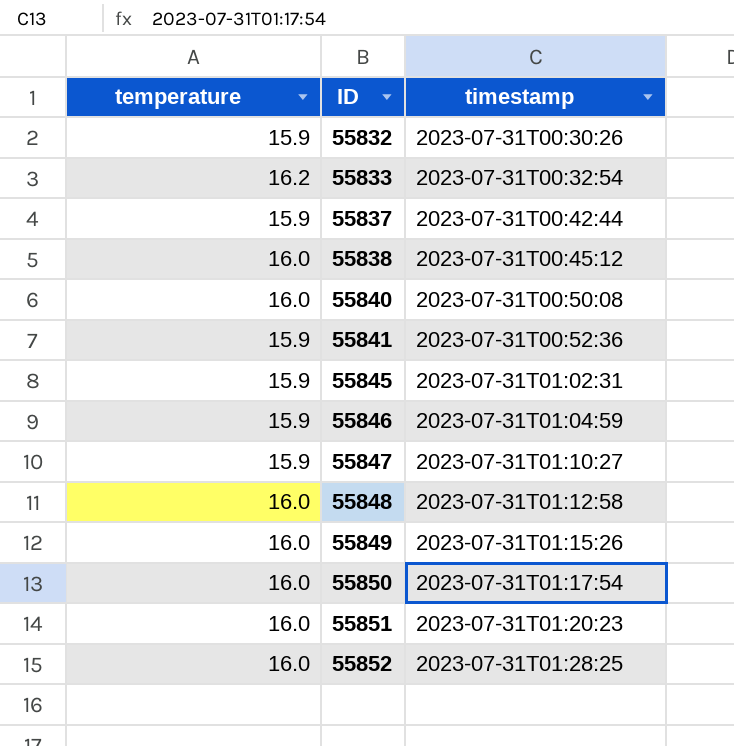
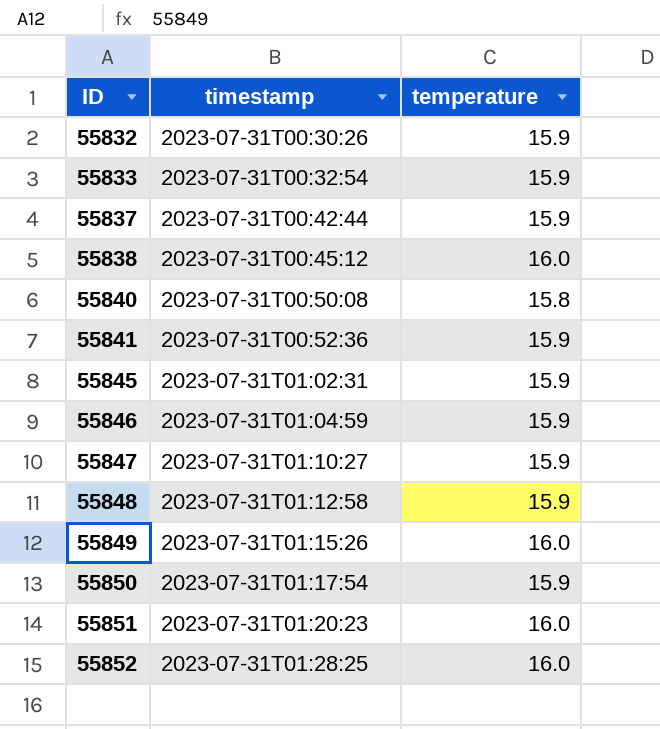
column temperature | position: 1 -> 3
55833 | temperature: 16.2 -> 15.9
55840 | temperature: 16.0 -> 15.8
55848 | temperature: 16.0 -> 15.9
55850 | temperature: 16.0 -> 15.9

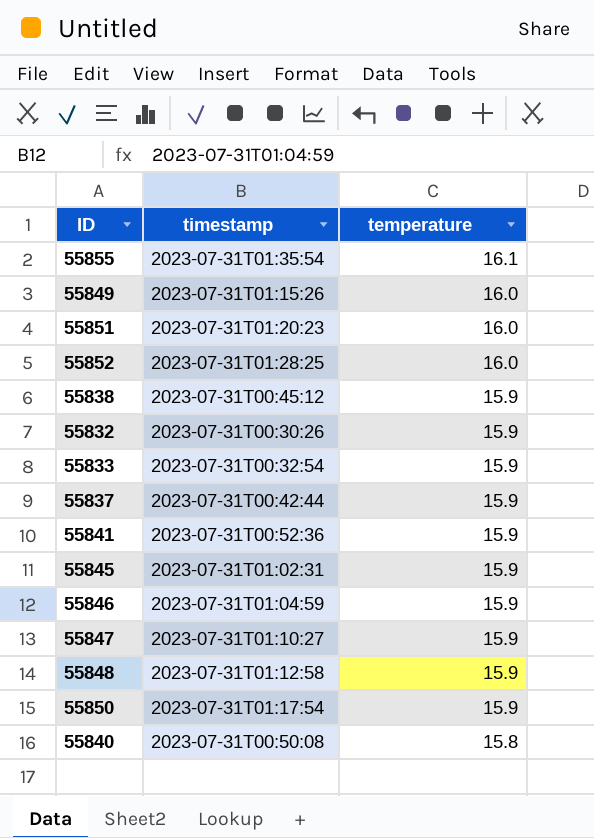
row order: ID ascending -> temperature descending
row 55855: none -> 2023-07-31T01:35:54 | 16.1
55838 | temperature: 16.0 -> 15.9

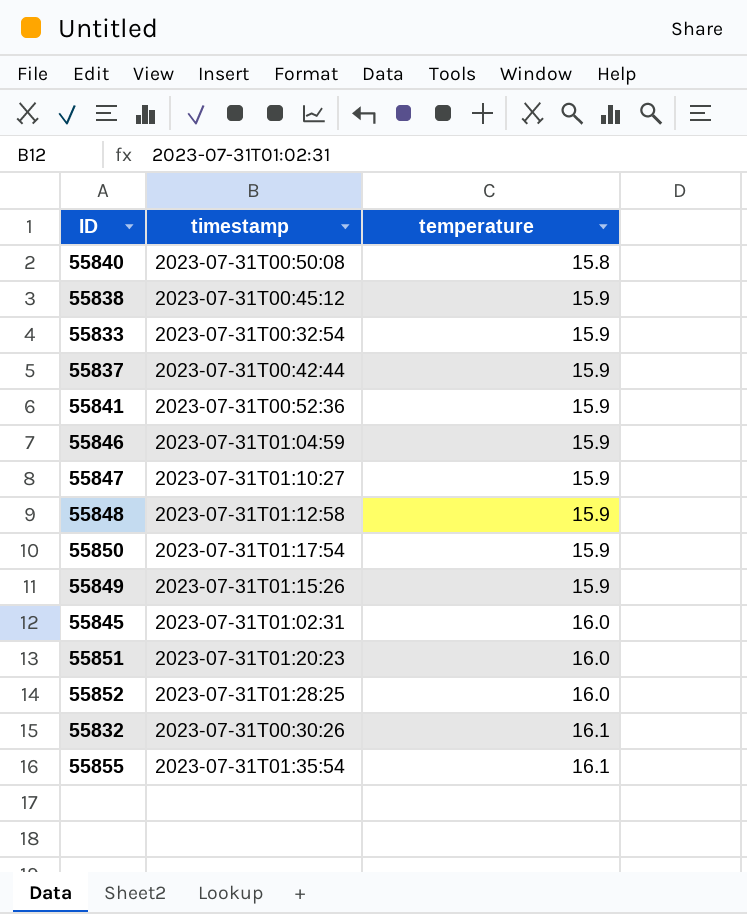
row order: temperature descending -> temperature ascending
55849 | temperature: 16.0 -> 15.9
55845 | temperature: 15.9 -> 16.0
55832 | temperature: 15.9 -> 16.1

